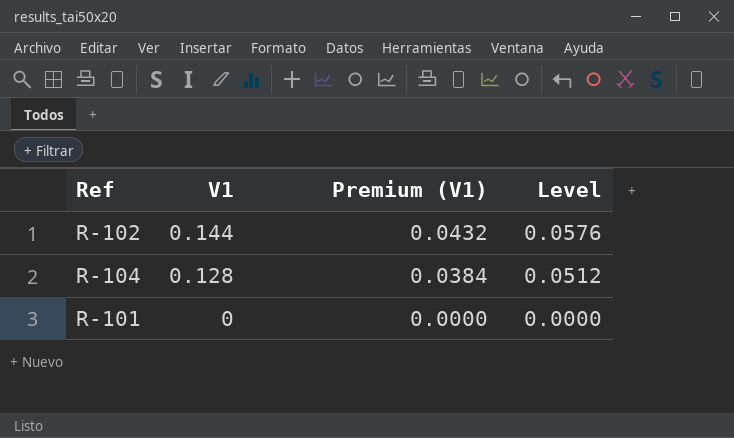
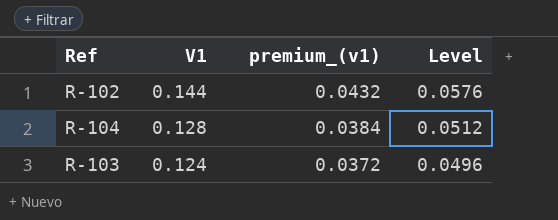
column name: Premium (V1) -> premium_(v1)
row R-101: 0 | 0.0000 | 0.0000 -> none
row R-103: none -> 0.124 | 0.0372 | 0.0496

